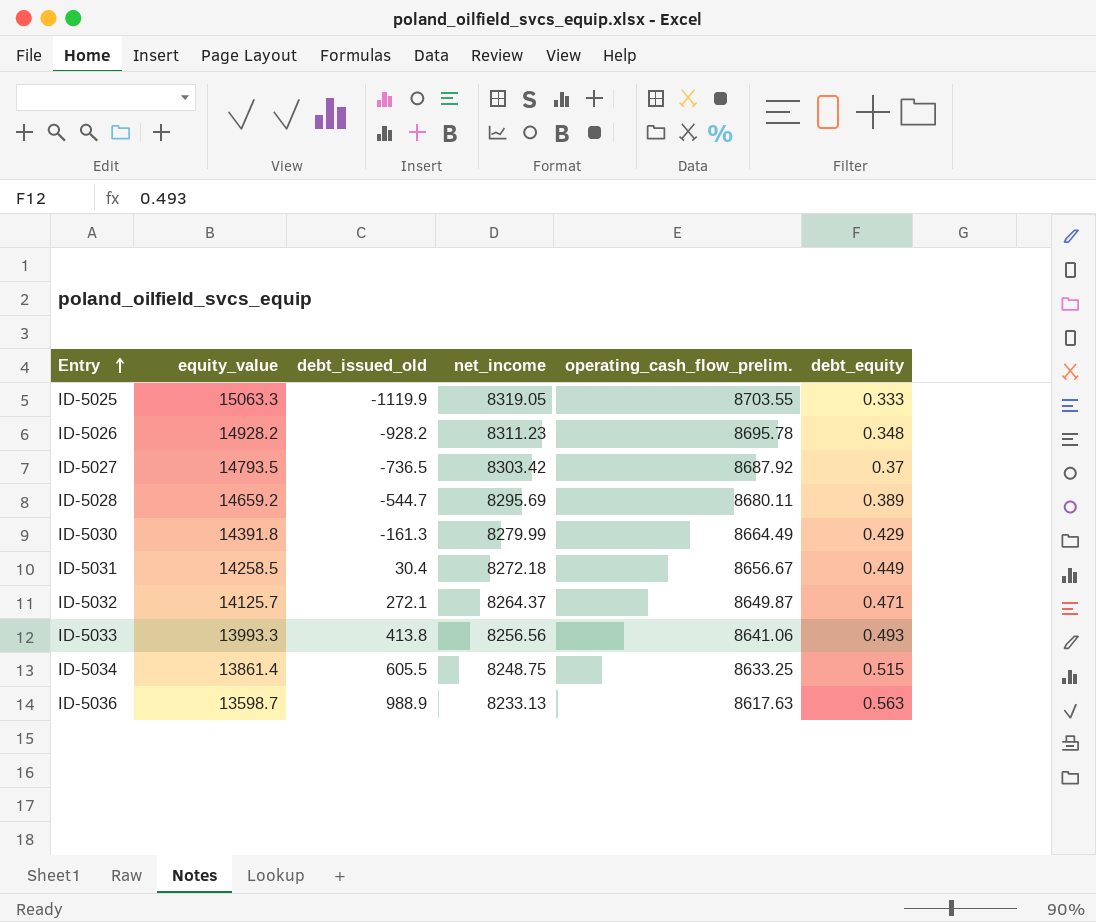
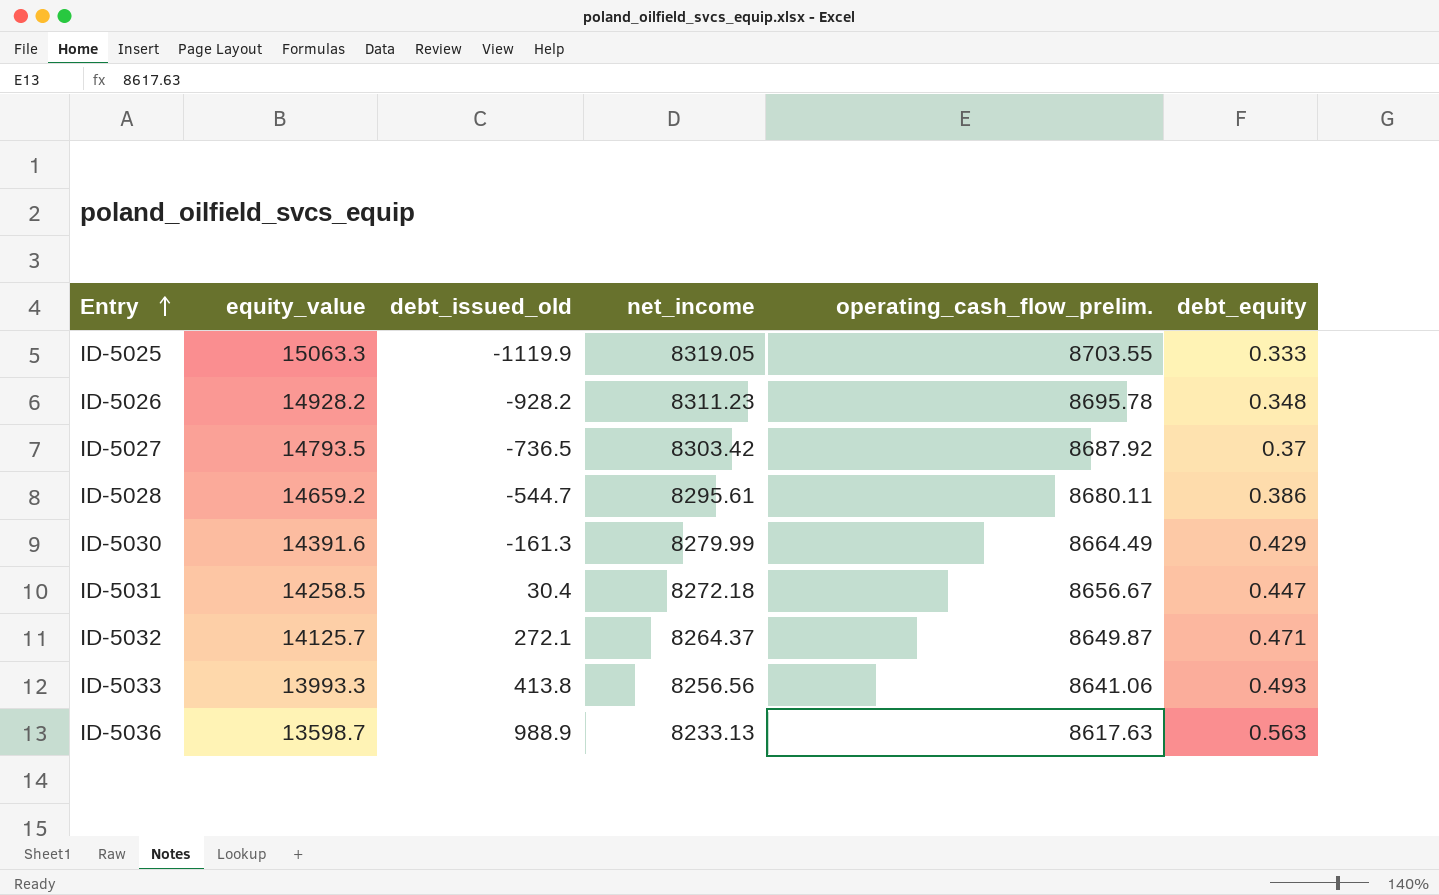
row ID-5034: 13861.4 | 605.5 | 8248.75 | 8633.25 | 0.515 -> none
ID-5028 | net_income: 8295.69 -> 8295.61
ID-5028 | debt_equity: 0.389 -> 0.386
ID-5030 | equity_value: 14391.8 -> 14391.6
ID-5031 | debt_equity: 0.449 -> 0.447

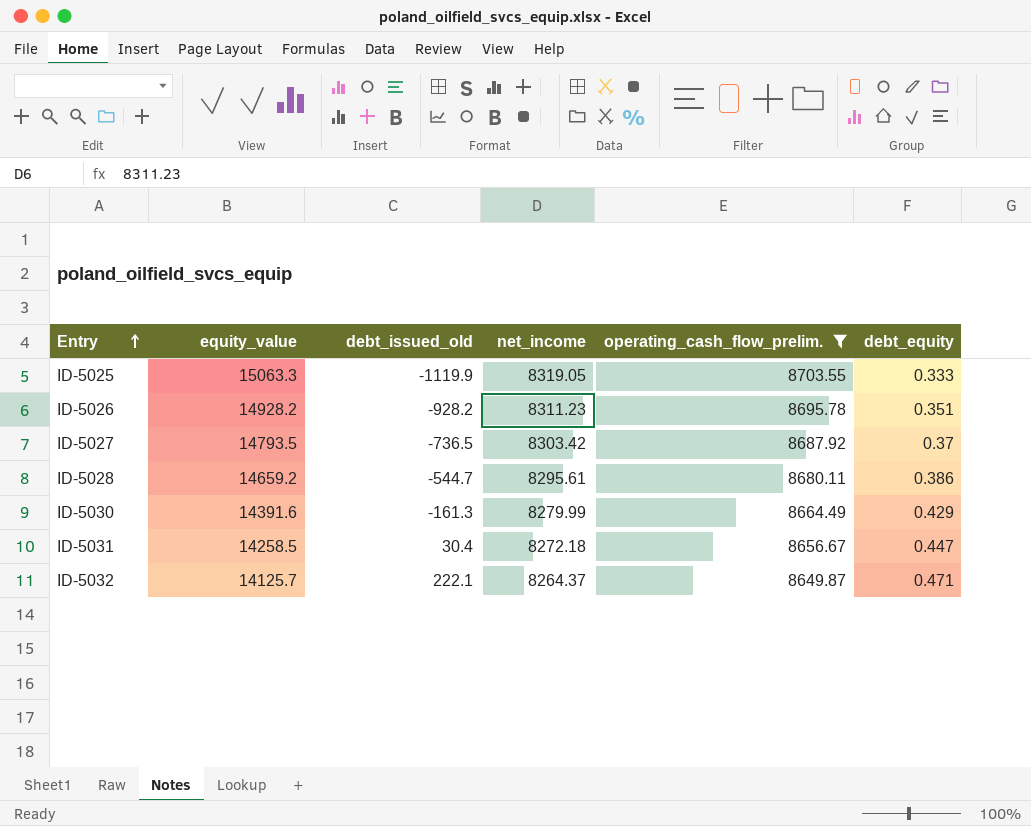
filter: none -> operating_cash_flow_prelim. >= 8649.87
ID-5026 | debt_equity: 0.348 -> 0.351
ID-5032 | debt_issued_old: 272.1 -> 222.1

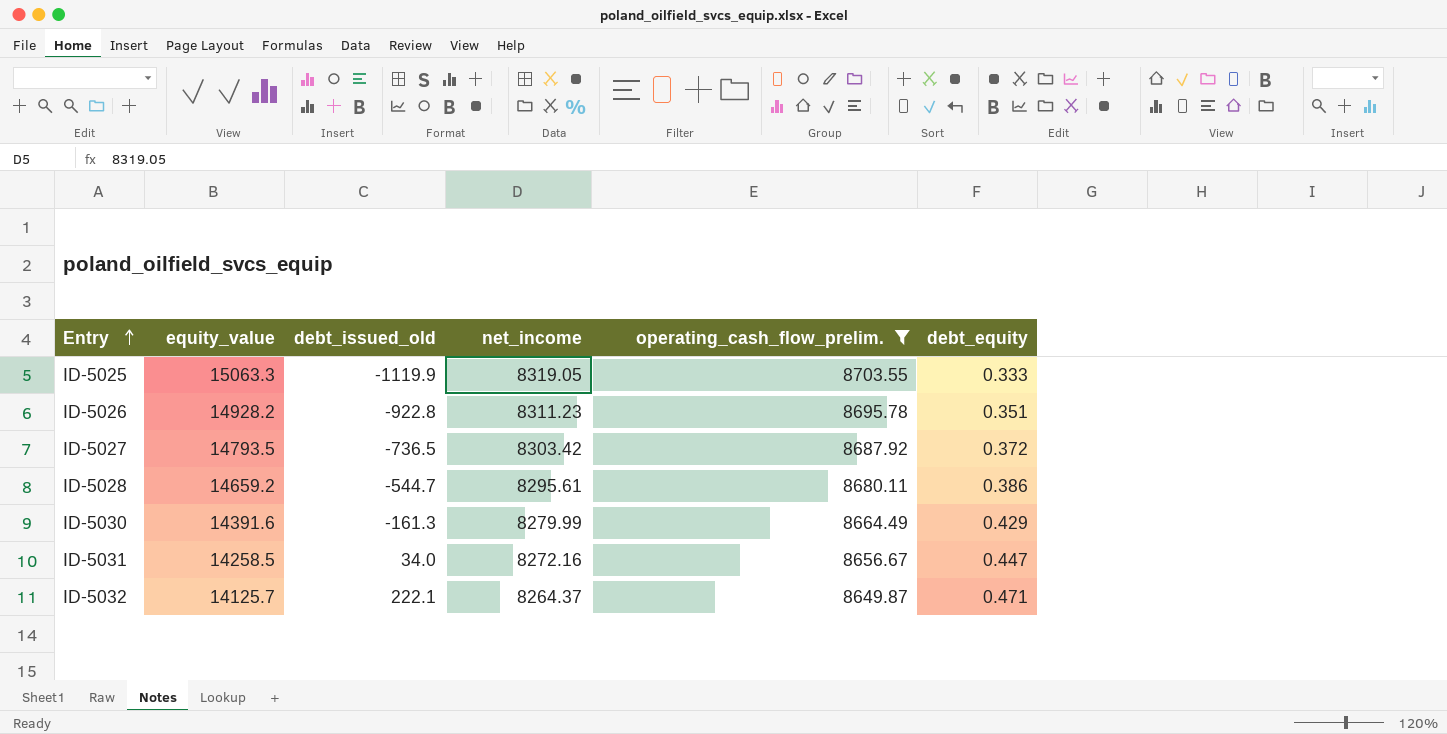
ID-5026 | debt_issued_old: -928.2 -> -922.8
ID-5027 | debt_equity: 0.37 -> 0.372
ID-5031 | debt_issued_old: 30.4 -> 34.0
ID-5031 | net_income: 8272.18 -> 8272.16

